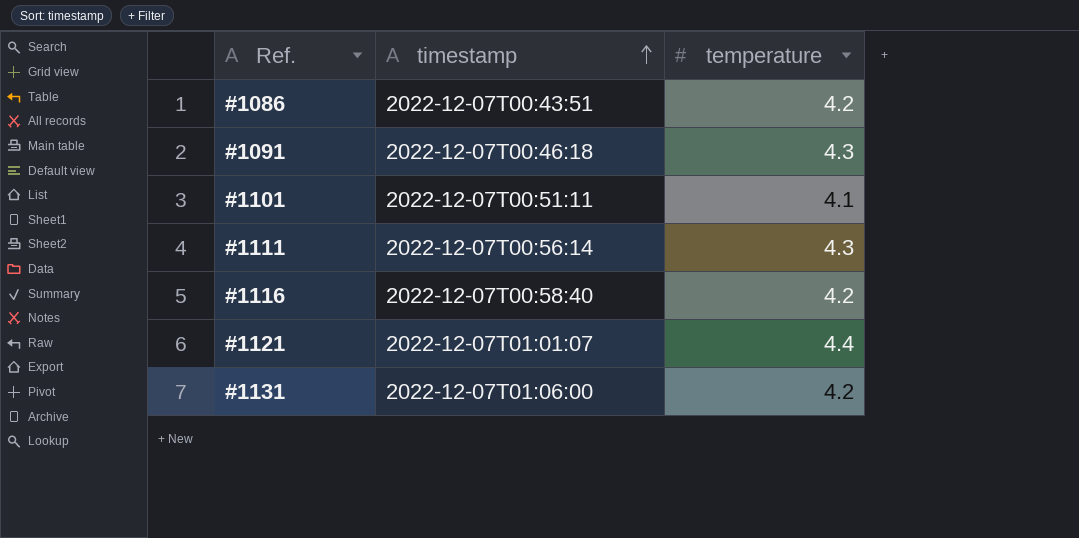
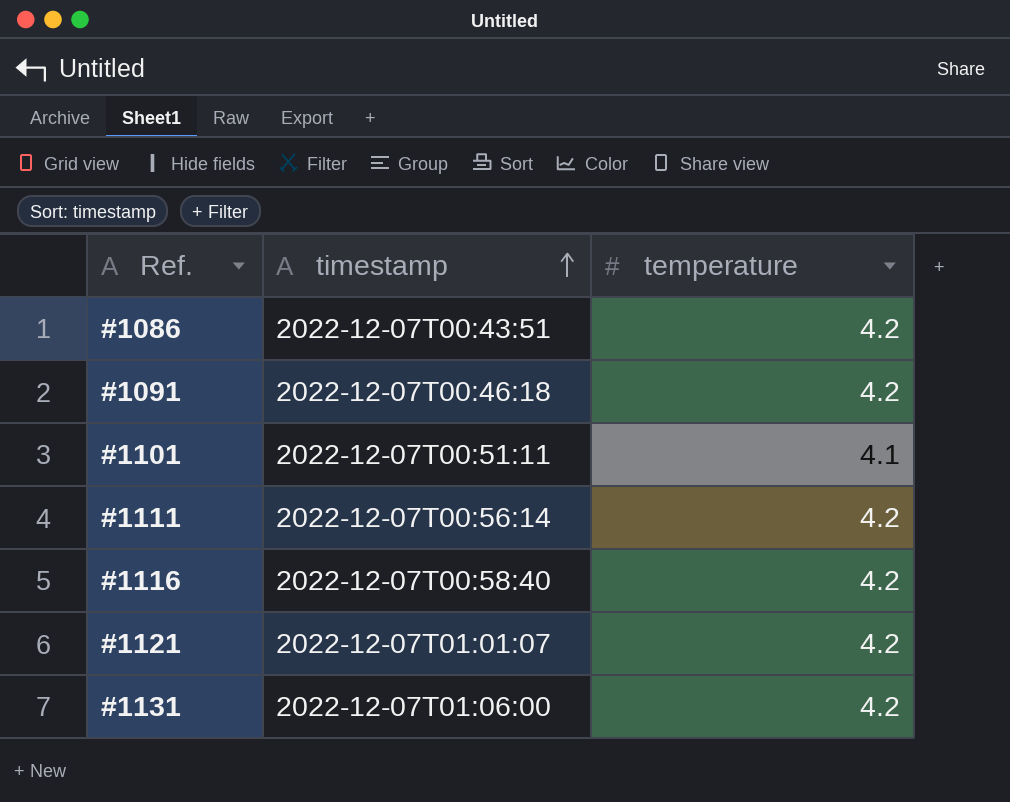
#1091 | temperature: 4.3 -> 4.2
#1111 | temperature: 4.3 -> 4.2
#1121 | temperature: 4.4 -> 4.2

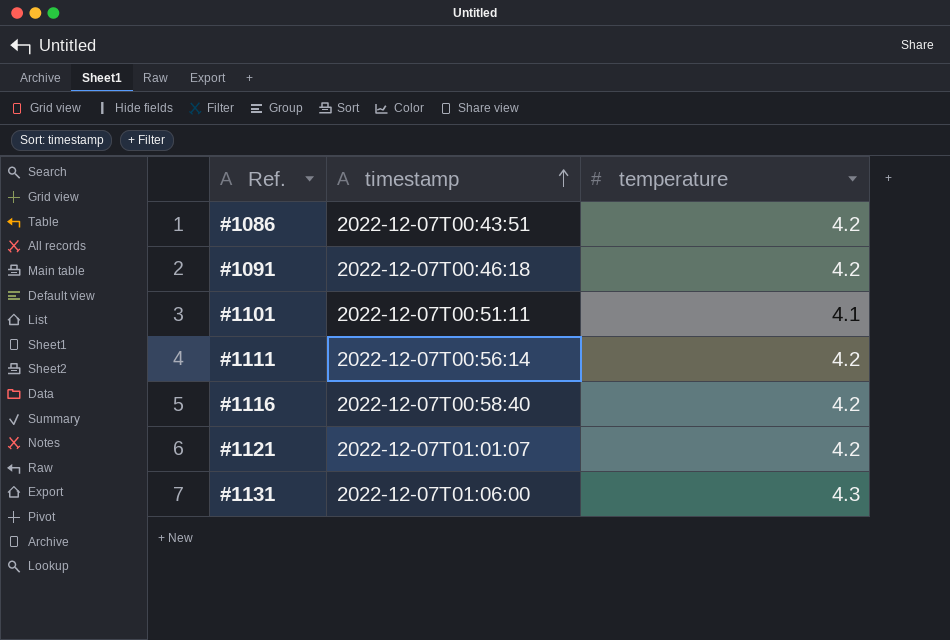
#1131 | temperature: 4.2 -> 4.3

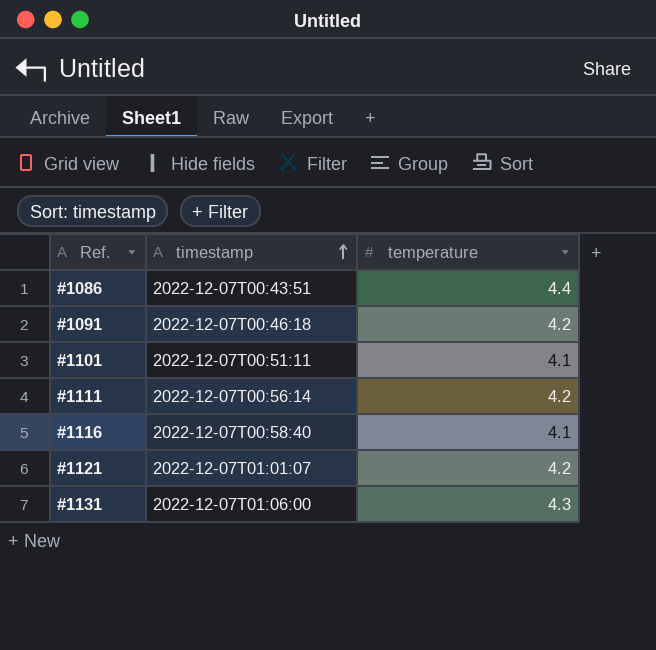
#1086 | temperature: 4.2 -> 4.4
#1116 | temperature: 4.2 -> 4.1

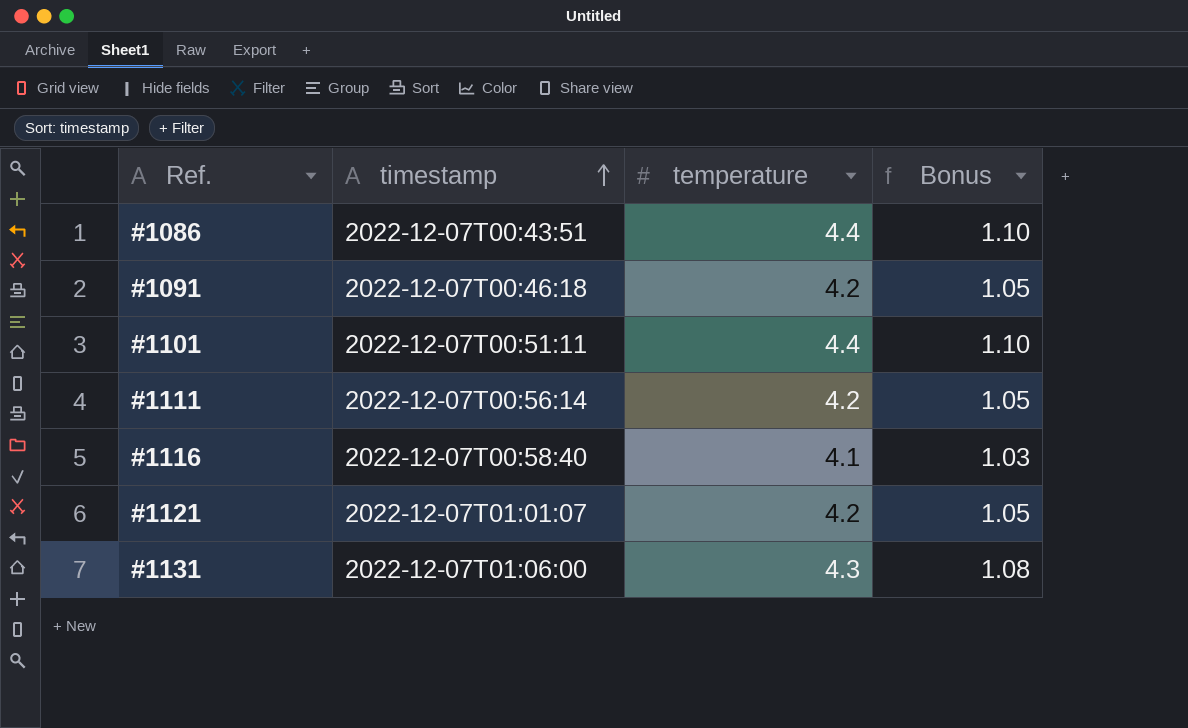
column Bonus | formula: none -> [temperature] * 0.25
#1101 | temperature: 4.1 -> 4.4

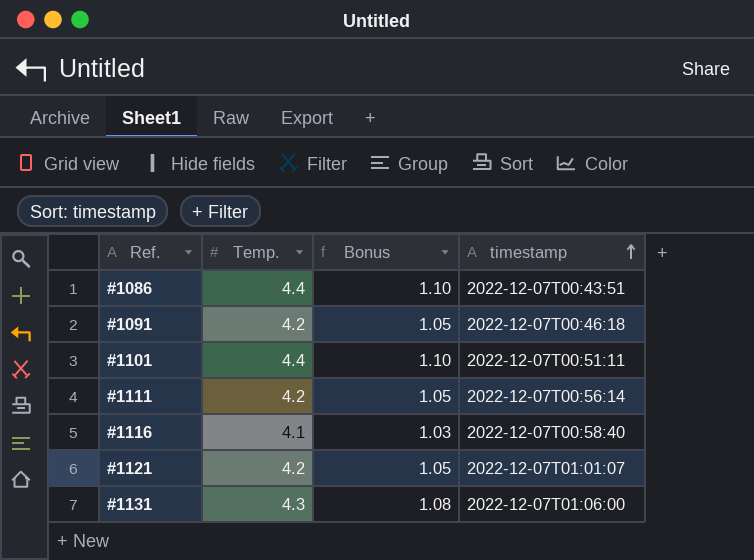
column name: temperature -> Temp.
column timestamp | position: 2 -> 4

